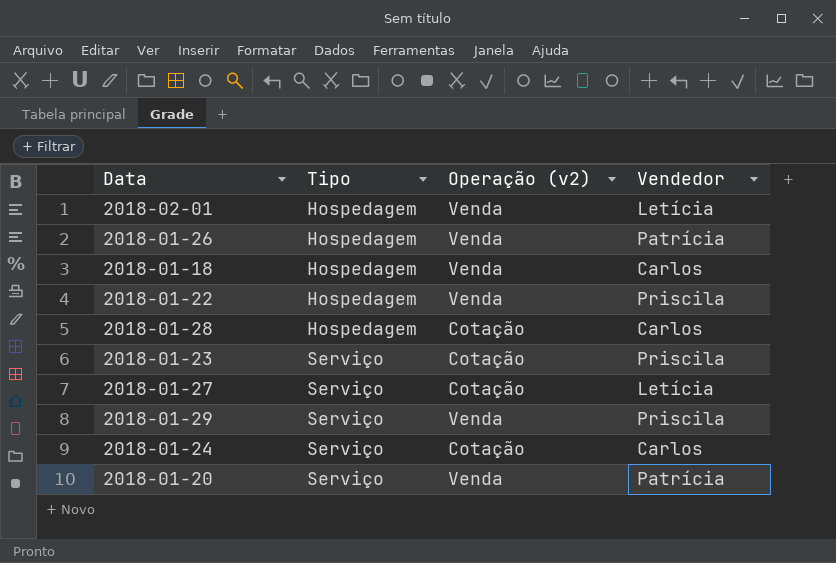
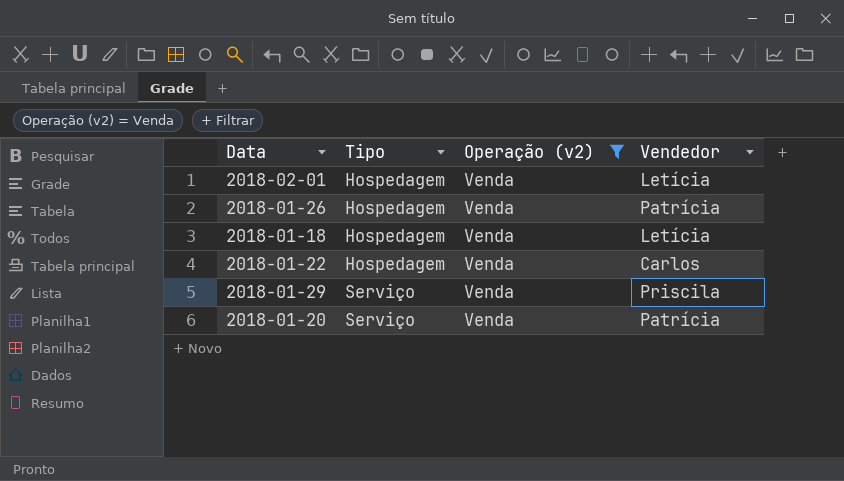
filter: none -> Operação (v2) = Venda
2018-01-18 | Vendedor: Carlos -> Letícia
2018-01-22 | Vendedor: Priscila -> Carlos

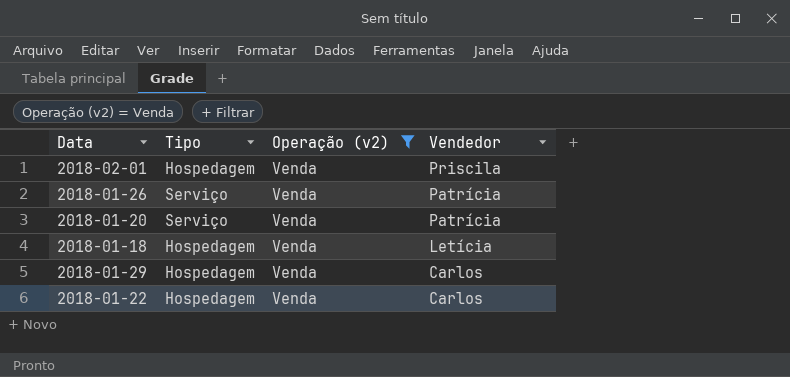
row order: Tipo ascending -> Vendedor descending
2018-02-01 | Vendedor: Letícia -> Priscila
2018-01-26 | Tipo: Hospedagem -> Serviço
2018-01-29 | Tipo: Serviço -> Hospedagem
2018-01-29 | Vendedor: Priscila -> Carlos

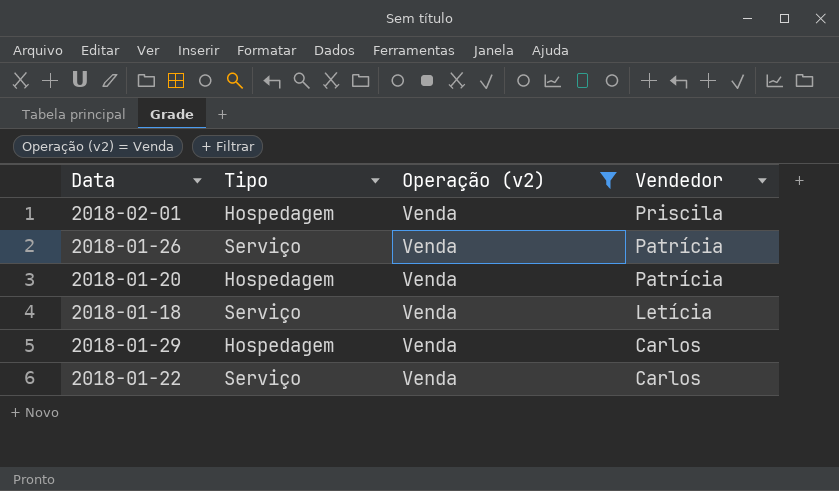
2018-01-20 | Tipo: Serviço -> Hospedagem
2018-01-18 | Tipo: Hospedagem -> Serviço
2018-01-22 | Tipo: Hospedagem -> Serviço

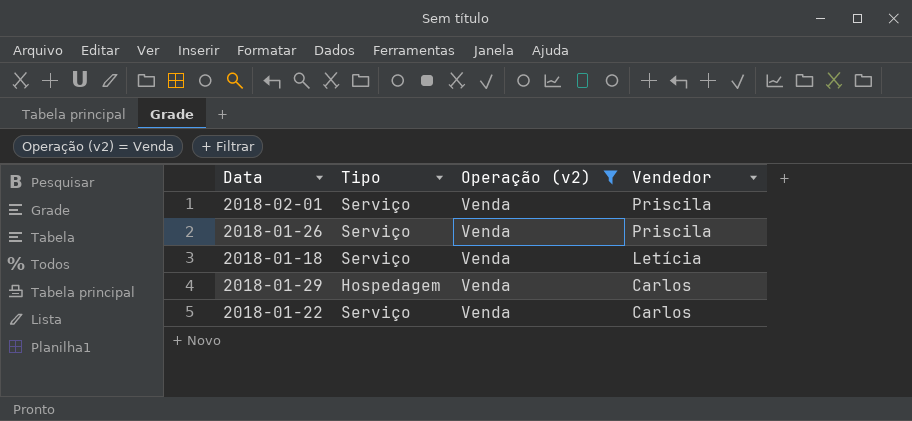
row 2018-01-20: Hospedagem | Venda | Patrícia -> none
2018-02-01 | Tipo: Hospedagem -> Serviço
2018-01-26 | Vendedor: Patrícia -> Priscila

